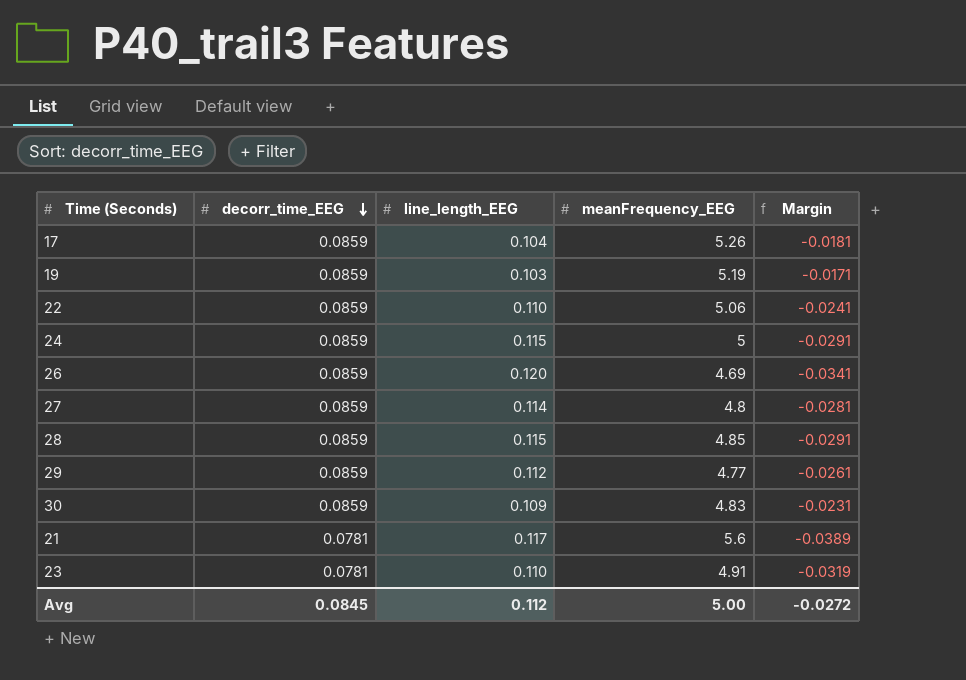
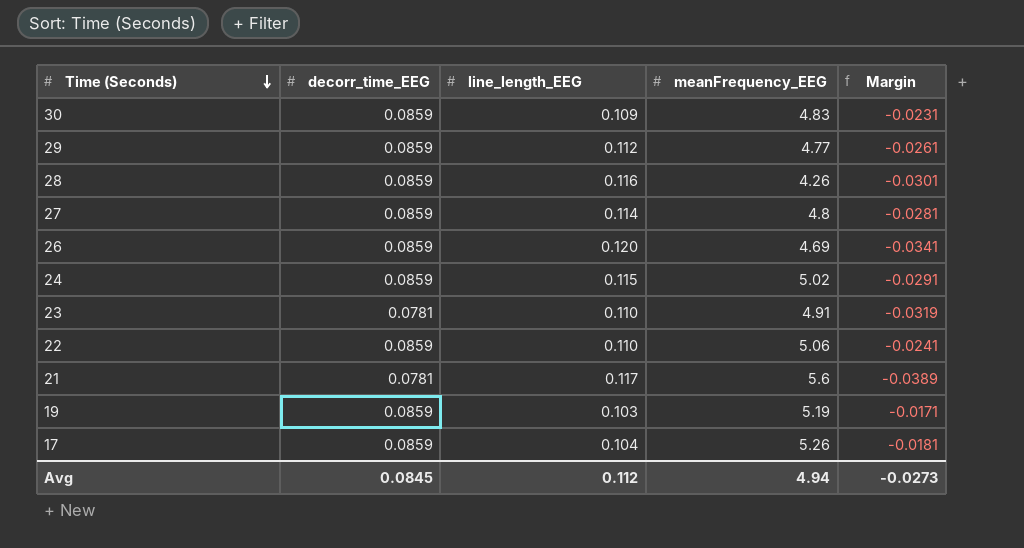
row order: decorr_time_EEG descending -> Time (Seconds) descending
28 | line_length_EEG: 0.115 -> 0.116
28 | meanFrequency_EEG: 4.85 -> 4.26
28 | Margin: -0.0291 -> -0.0301
24 | meanFrequency_EEG: 5 -> 5.02
Avg | meanFrequency_EEG: 5.00 -> 4.94
Avg | Margin: -0.0272 -> -0.0273

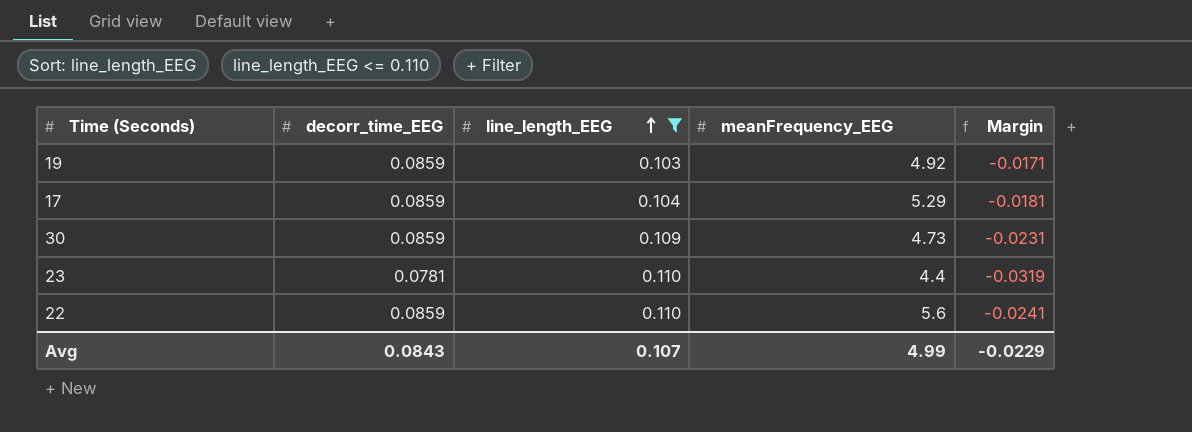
filter: none -> line_length_EEG <= 0.110
row order: Time (Seconds) descending -> line_length_EEG ascending
19 | meanFrequency_EEG: 5.19 -> 4.92
17 | meanFrequency_EEG: 5.26 -> 5.29
30 | meanFrequency_EEG: 4.83 -> 4.73
23 | meanFrequency_EEG: 4.91 -> 4.4
22 | meanFrequency_EEG: 5.06 -> 5.6
Avg | decorr_time_EEG: 0.0845 -> 0.0843
Avg | line_length_EEG: 0.112 -> 0.107
Avg | meanFrequency_EEG: 4.94 -> 4.99
Avg | Margin: -0.0273 -> -0.0229

